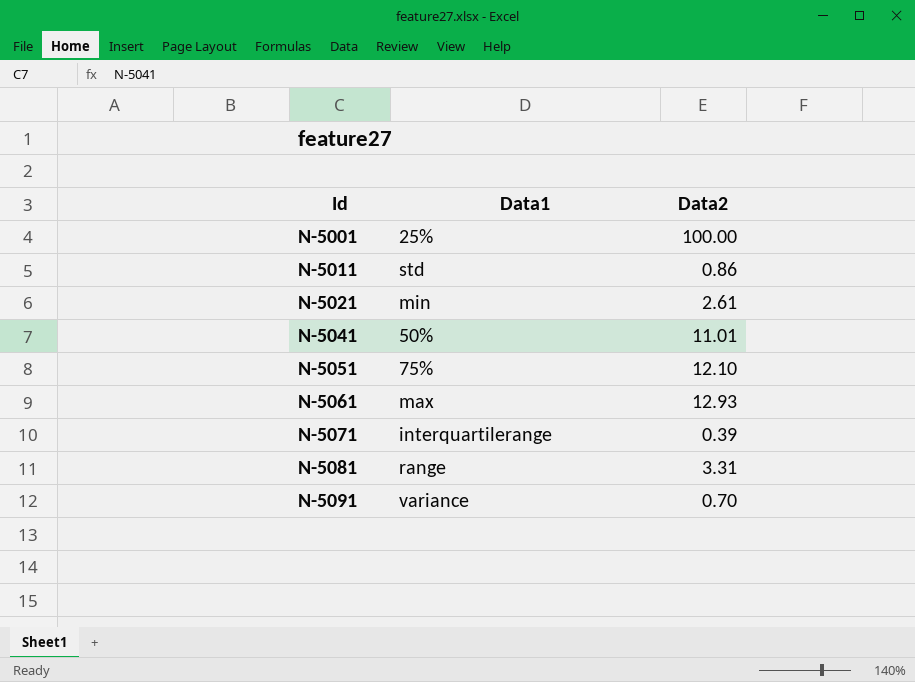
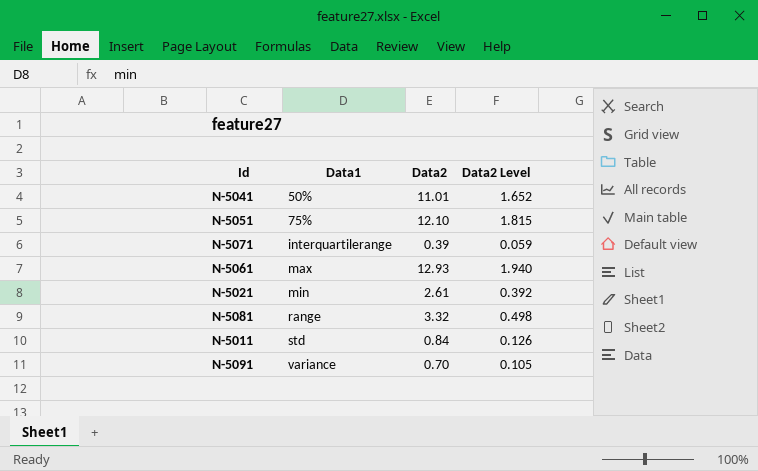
row order: Id ascending -> Data1 ascending
column Data2 Level | formula: none -> [Data2] * 0.15
row N-5001: 25% | 100.00 -> none
N-5081 | Data2: 3.31 -> 3.32
N-5011 | Data2: 0.86 -> 0.84

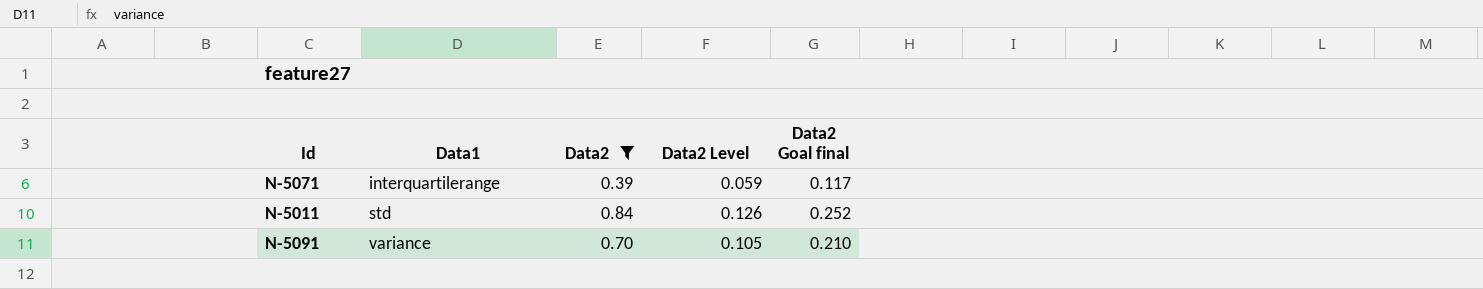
filter: none -> Data2 <= 0.84
column Data2 Goal final | formula: none -> [Data2] * 0.3

